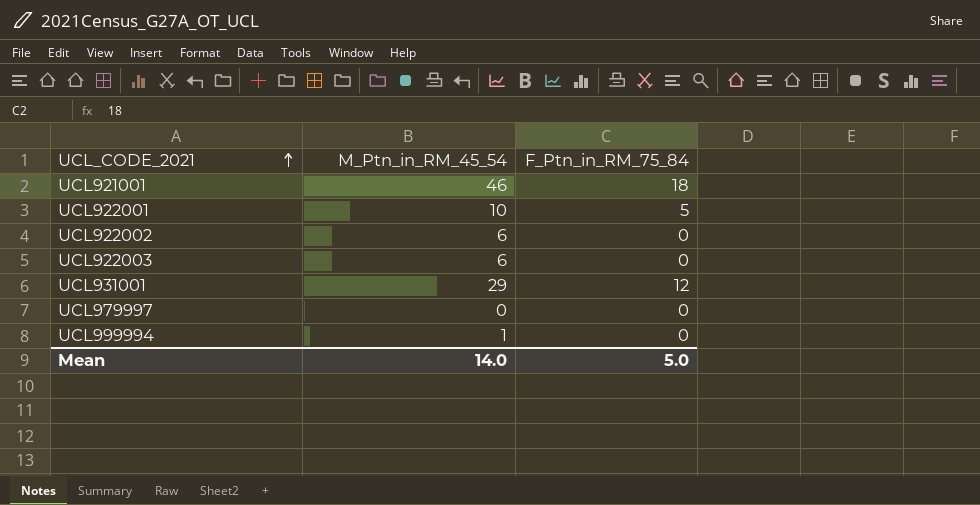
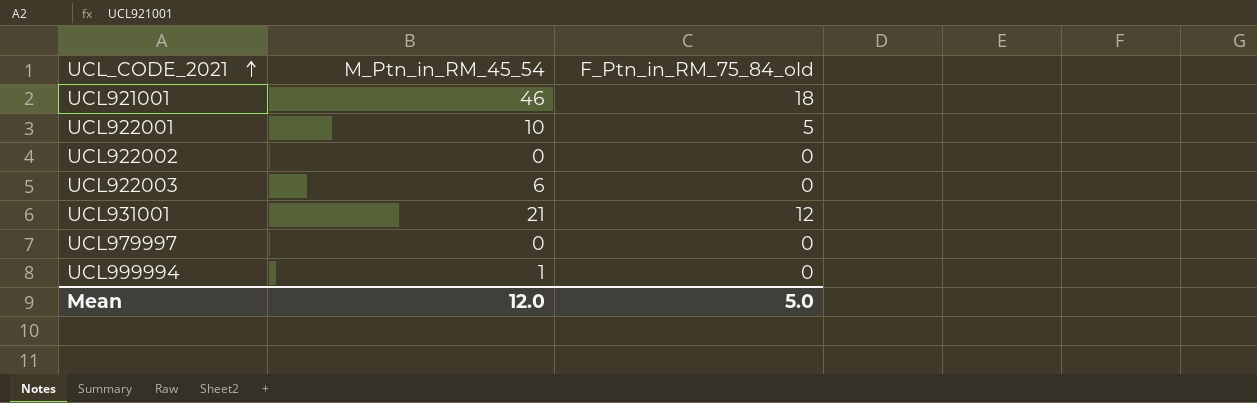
column name: F_Ptn_in_RM_75_84 -> F_Ptn_in_RM_75_84_old
UCL922002 | M_Ptn_in_RM_45_54: 6 -> 0
UCL931001 | M_Ptn_in_RM_45_54: 29 -> 21
Mean | M_Ptn_in_RM_45_54: 14.0 -> 12.0

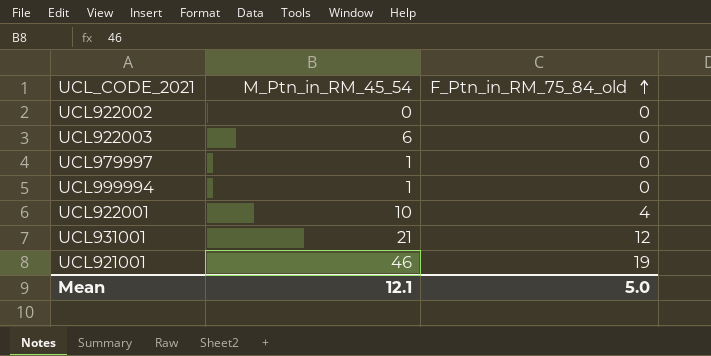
row order: UCL_CODE_2021 ascending -> F_Ptn_in_RM_75_84_old ascending
UCL979997 | M_Ptn_in_RM_45_54: 0 -> 1
UCL922001 | F_Ptn_in_RM_75_84_old: 5 -> 4
UCL921001 | F_Ptn_in_RM_75_84_old: 18 -> 19
Mean | M_Ptn_in_RM_45_54: 12.0 -> 12.1

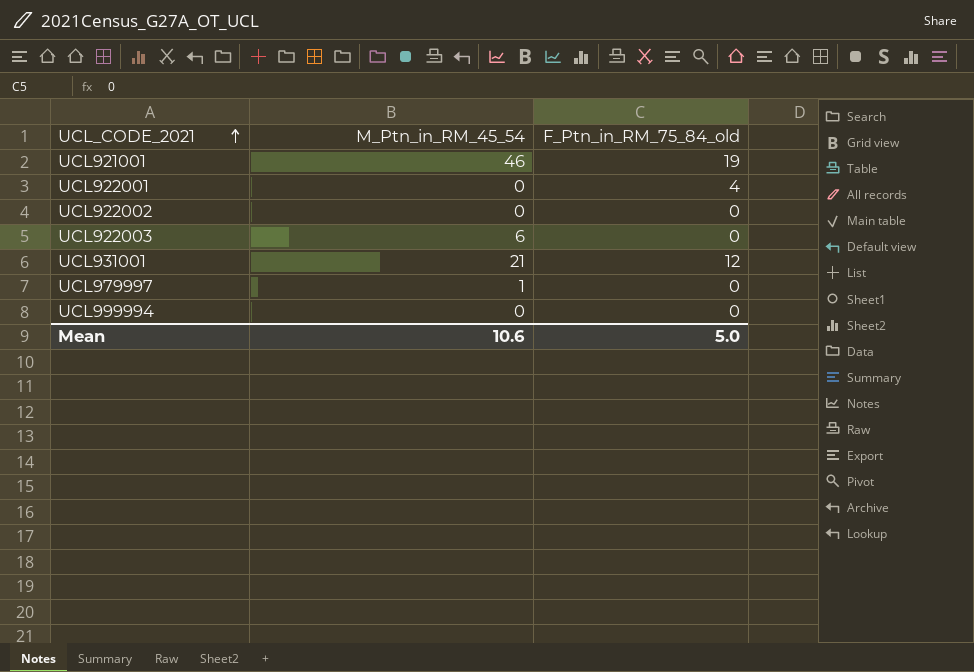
row order: F_Ptn_in_RM_75_84_old ascending -> UCL_CODE_2021 ascending
UCL922001 | M_Ptn_in_RM_45_54: 10 -> 0
UCL999994 | M_Ptn_in_RM_45_54: 1 -> 0
Mean | M_Ptn_in_RM_45_54: 12.1 -> 10.6

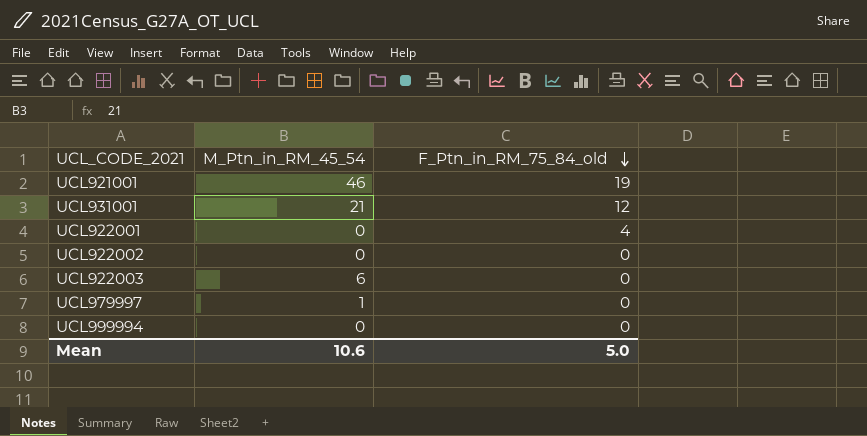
row order: UCL_CODE_2021 ascending -> F_Ptn_in_RM_75_84_old descending

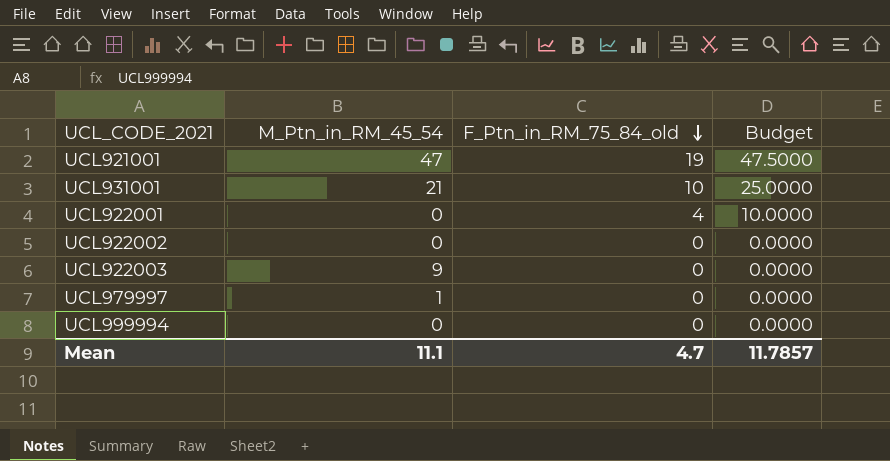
column Budget | formula: none -> [F_Ptn_in_RM_75_84_old] * 2.5
UCL921001 | M_Ptn_in_RM_45_54: 46 -> 47
UCL931001 | F_Ptn_in_RM_75_84_old: 12 -> 10
UCL922003 | M_Ptn_in_RM_45_54: 6 -> 9
Mean | M_Ptn_in_RM_45_54: 10.6 -> 11.1
Mean | F_Ptn_in_RM_75_84_old: 5.0 -> 4.7

